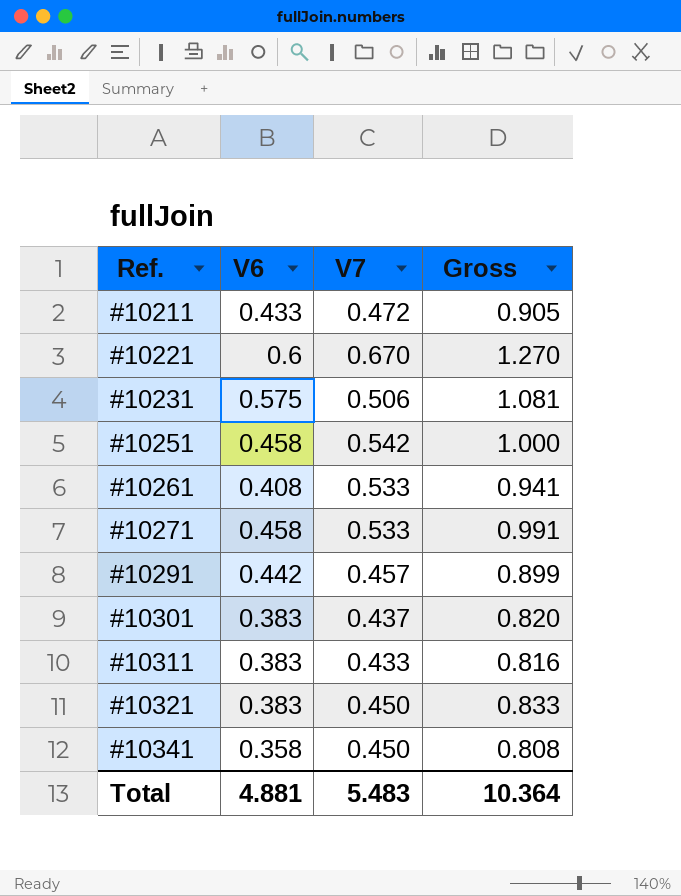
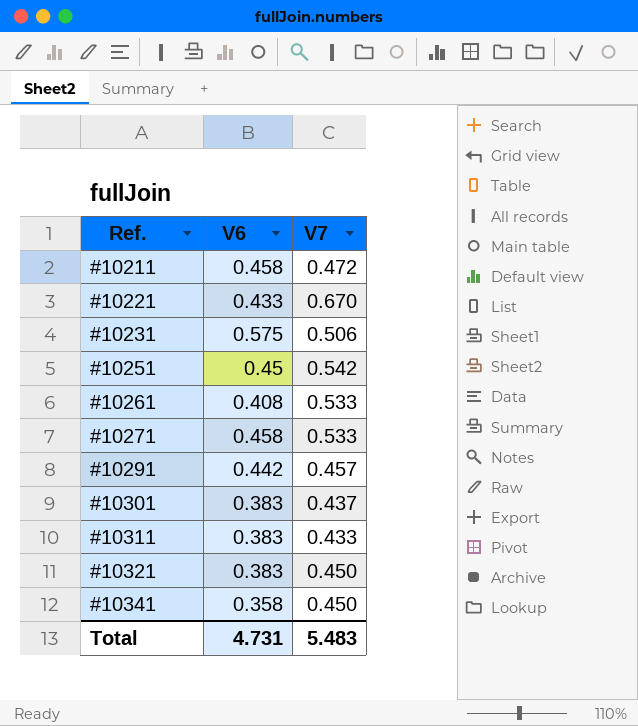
column Gross | formula: [V6] + [V7] -> none
#10211 | V6: 0.433 -> 0.458
#10221 | V6: 0.6 -> 0.433
#10251 | V6: 0.458 -> 0.45
Total | V6: 4.881 -> 4.731

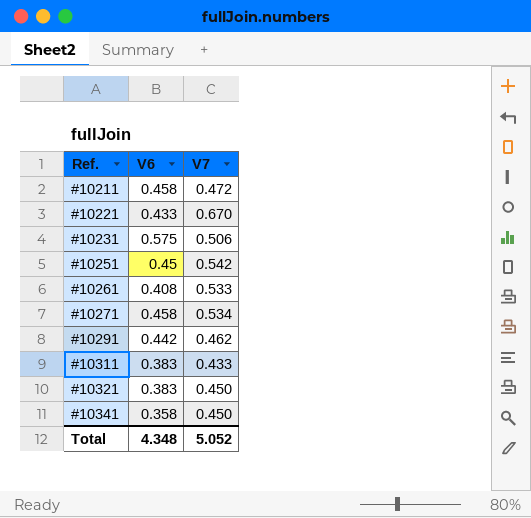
row #10301: 0.383 | 0.437 -> none
#10271 | V7: 0.533 -> 0.534
#10291 | V7: 0.457 -> 0.462
Total | V6: 4.731 -> 4.348
Total | V7: 5.483 -> 5.052

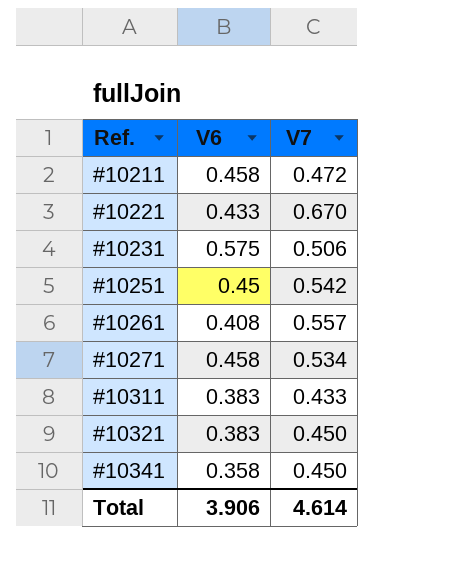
row #10291: 0.442 | 0.462 -> none
#10261 | V7: 0.533 -> 0.557
Total | V6: 4.348 -> 3.906
Total | V7: 5.052 -> 4.614

